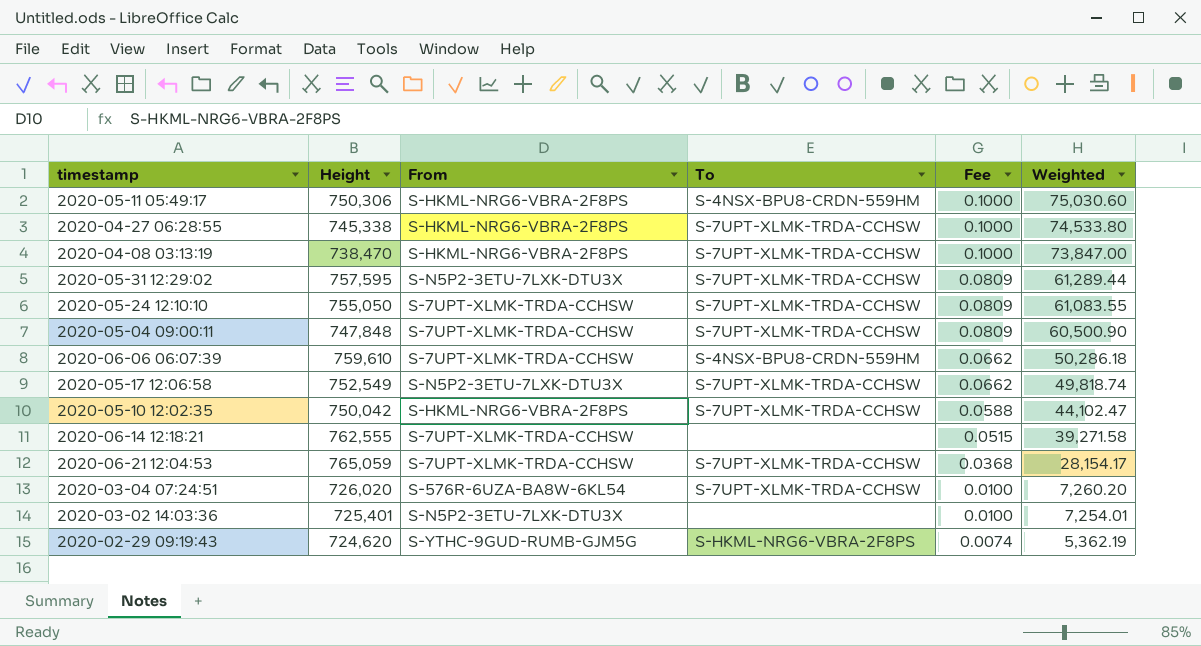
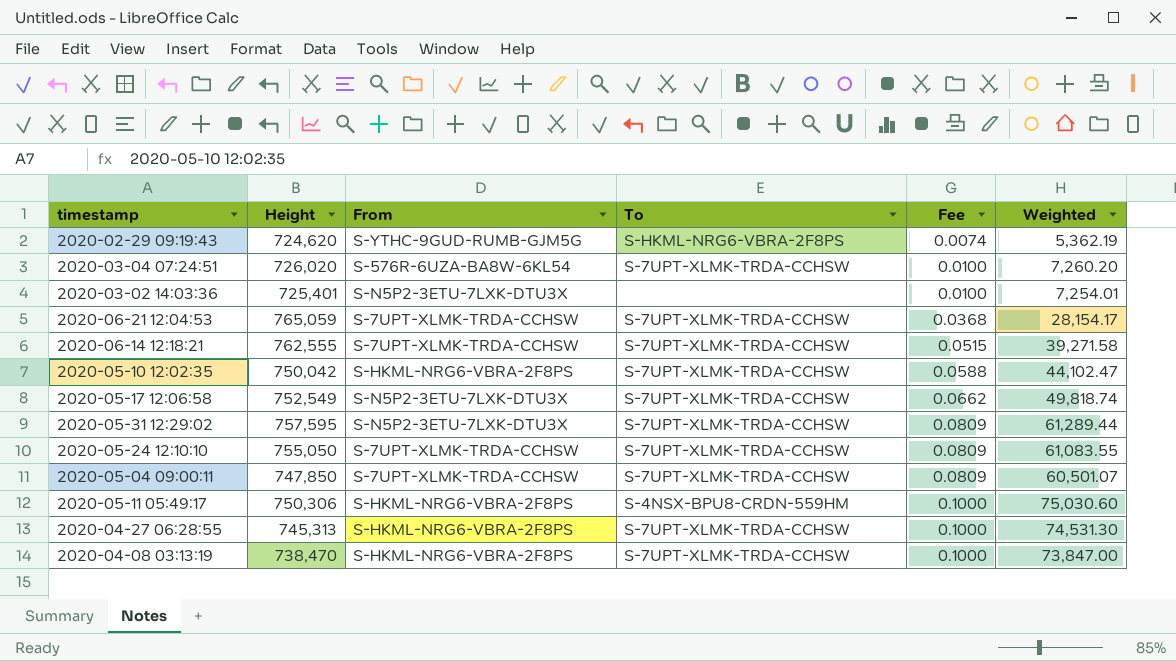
row order: Fee descending -> Fee ascending
row 2020-06-06 06:07:39: 759,610 | S-7UPT-XLMK-TRDA-CCHSW | S-4NSX-BPU8-CRDN-559HM | 0.0662 | 50,286.18 -> none
2020-06-14 12:18:21 | To: none -> S-7UPT-XLMK-TRDA-CCHSW
2020-05-04 09:00:11 | Height: 747,848 -> 747,850
2020-05-04 09:00:11 | Weighted: 60,500.90 -> 60,501.07
2020-04-27 06:28:55 | Height: 745,338 -> 745,313
2020-04-27 06:28:55 | Weighted: 74,533.80 -> 74,531.30

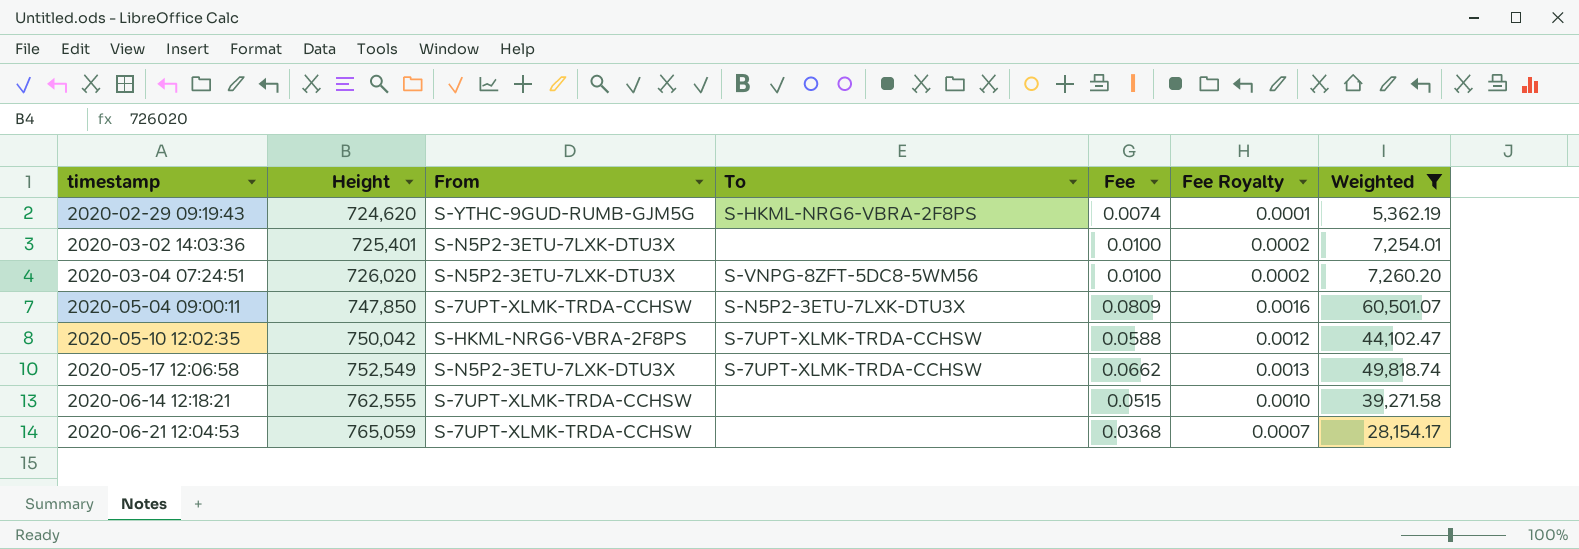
filter: none -> Weighted <= 60,501.07
row order: Fee ascending -> timestamp ascending
column Fee Royalty | formula: none -> [Fee] * 0.02
2020-03-04 07:24:51 | From: S-576R-6UZA-BA8W-6KL54 -> S-N5P2-3ETU-7LXK-DTU3X
2020-03-04 07:24:51 | To: S-7UPT-XLMK-TRDA-CCHSW -> S-VNPG-8ZFT-5DC8-5WM56
2020-05-04 09:00:11 | To: S-7UPT-XLMK-TRDA-CCHSW -> S-N5P2-3ETU-7LXK-DTU3X
2020-06-14 12:18:21 | To: S-7UPT-XLMK-TRDA-CCHSW -> none
2020-06-21 12:04:53 | To: S-7UPT-XLMK-TRDA-CCHSW -> none

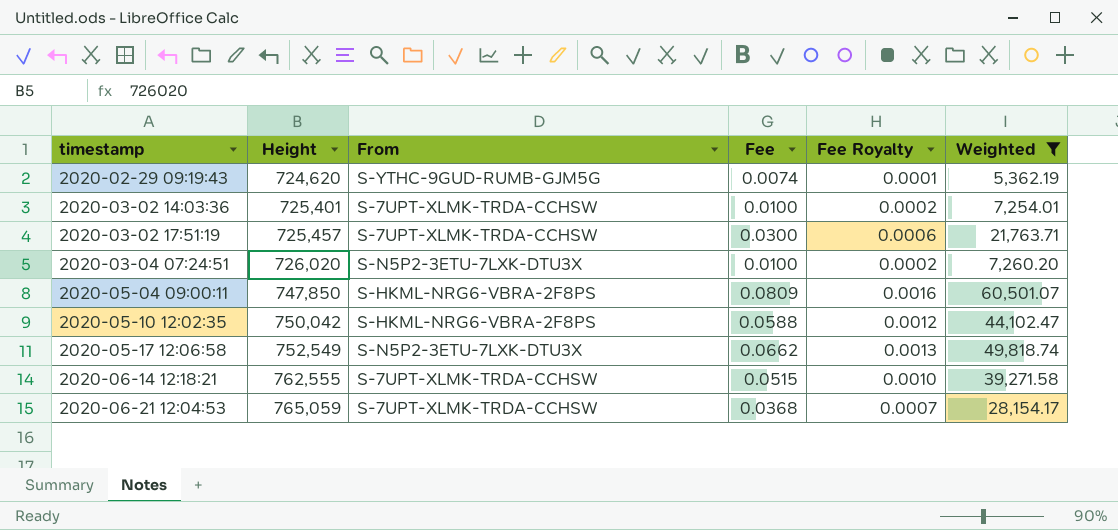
column To | position: 4 -> none
2020-03-02 14:03:36 | From: S-N5P2-3ETU-7LXK-DTU3X -> S-7UPT-XLMK-TRDA-CCHSW
row 2020-03-02 17:51:19: none -> 725,457 | S-7UPT-XLMK-TRDA-CCHSW | 0.0300 | 0.0006 | 21,763.71
2020-05-04 09:00:11 | From: S-7UPT-XLMK-TRDA-CCHSW -> S-HKML-NRG6-VBRA-2F8PS

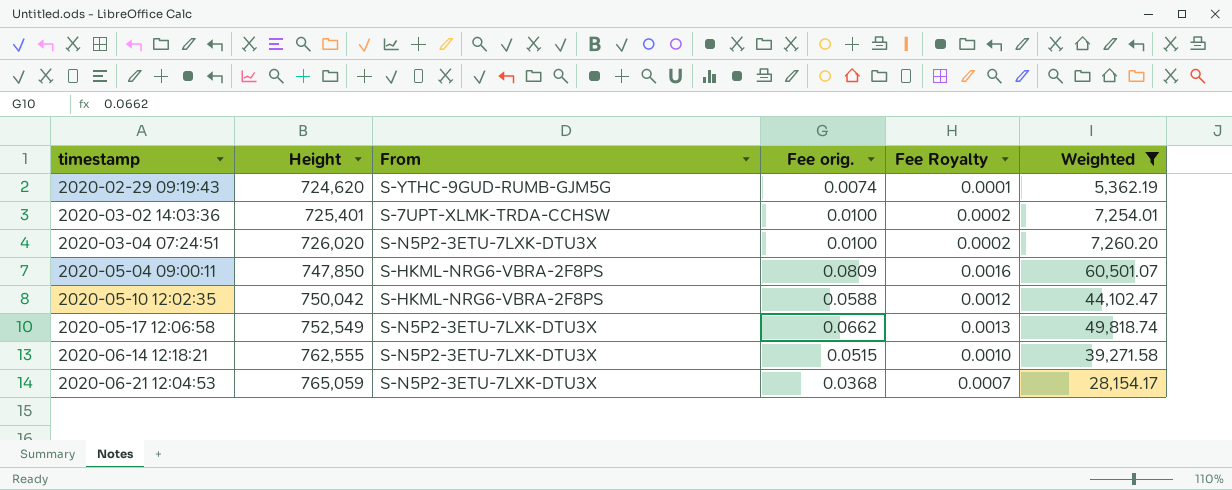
column name: Fee -> Fee orig.
row 2020-03-02 17:51:19: 725,457 | S-7UPT-XLMK-TRDA-CCHSW | 0.0300 | 0.0006 | 21,763.71 -> none
2020-06-14 12:18:21 | From: S-7UPT-XLMK-TRDA-CCHSW -> S-N5P2-3ETU-7LXK-DTU3X
2020-06-21 12:04:53 | From: S-7UPT-XLMK-TRDA-CCHSW -> S-N5P2-3ETU-7LXK-DTU3X

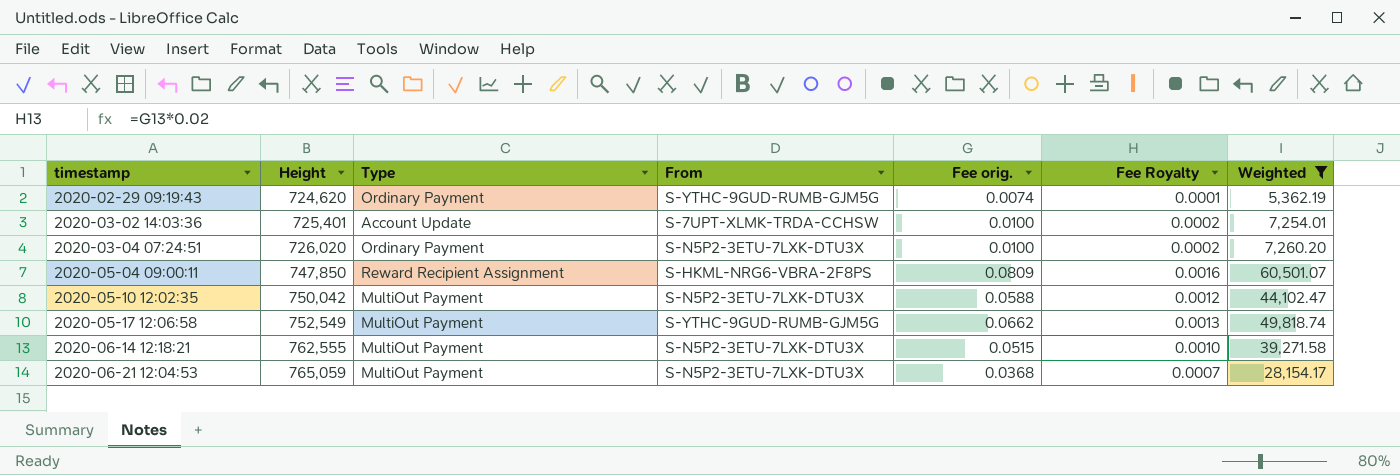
column Type | position: none -> 3
2020-05-10 12:02:35 | From: S-HKML-NRG6-VBRA-2F8PS -> S-N5P2-3ETU-7LXK-DTU3X
2020-05-17 12:06:58 | From: S-N5P2-3ETU-7LXK-DTU3X -> S-YTHC-9GUD-RUMB-GJM5G

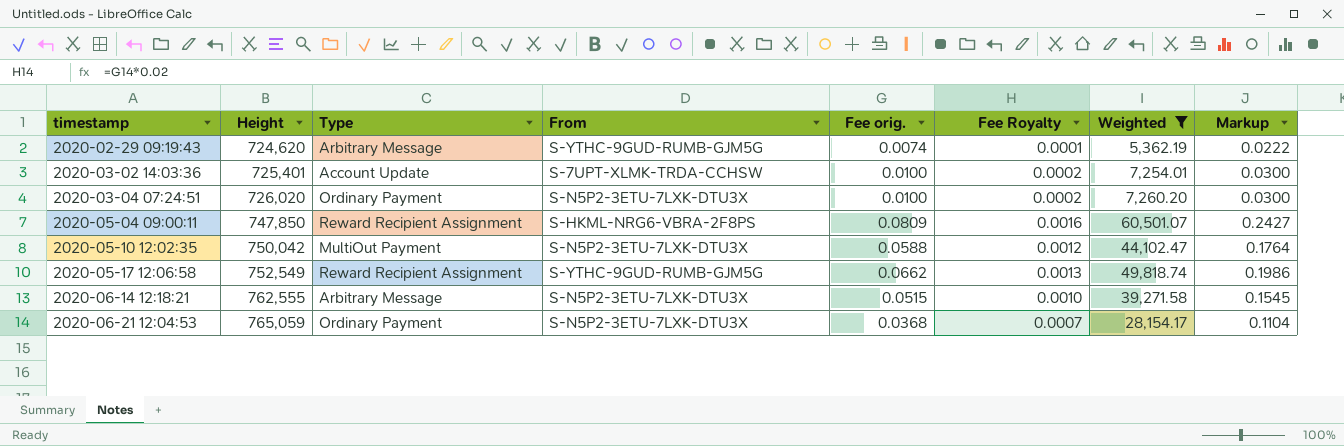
column Markup | formula: none -> [Fee orig.] * 3
2020-02-29 09:19:43 | Type: Ordinary Payment -> Arbitrary Message
2020-05-17 12:06:58 | Type: MultiOut Payment -> Reward Recipient Assignment
2020-06-14 12:18:21 | Type: MultiOut Payment -> Arbitrary Message
2020-06-21 12:04:53 | Type: MultiOut Payment -> Ordinary Payment

